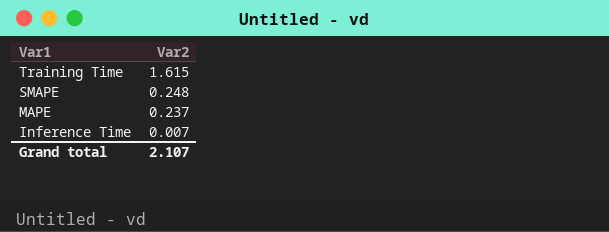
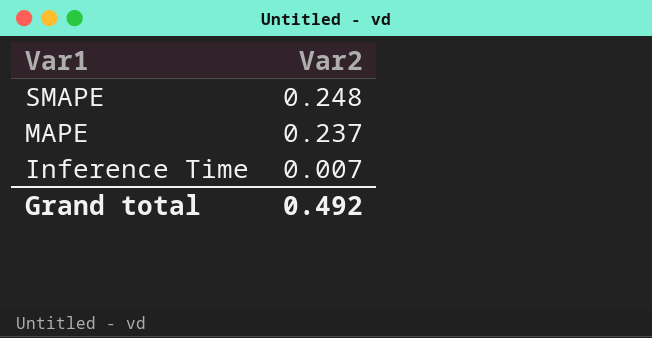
row Training Time: 1.615 -> none
Grand total | Var2: 2.107 -> 0.492

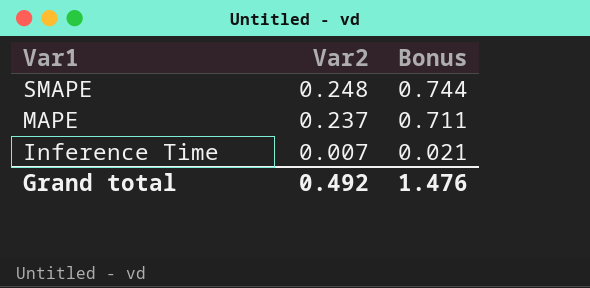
column Bonus | formula: none -> [Var2] * 3

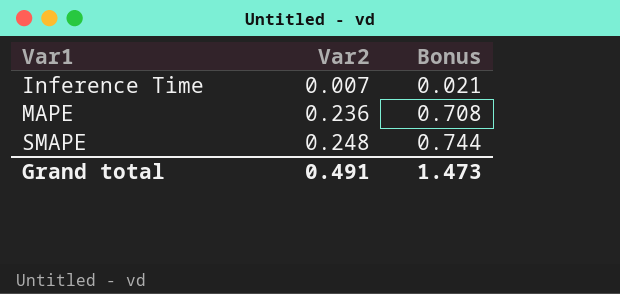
row order: Var1 descending -> Var1 ascending
MAPE | Var2: 0.237 -> 0.236
MAPE | Bonus: 0.711 -> 0.708
Grand total | Var2: 0.492 -> 0.491
Grand total | Bonus: 1.476 -> 1.473

